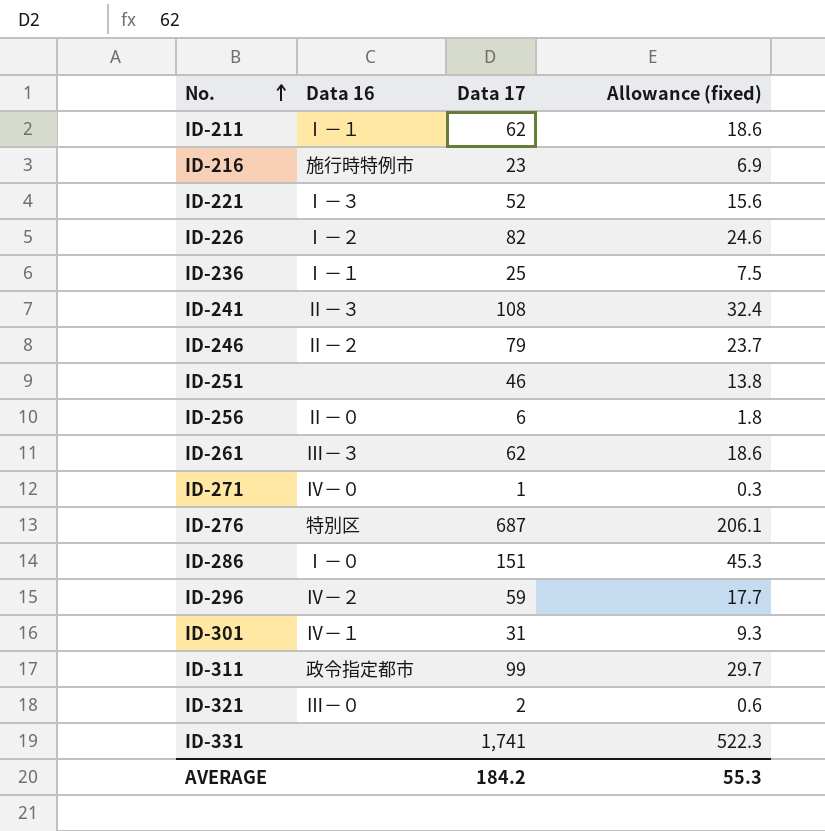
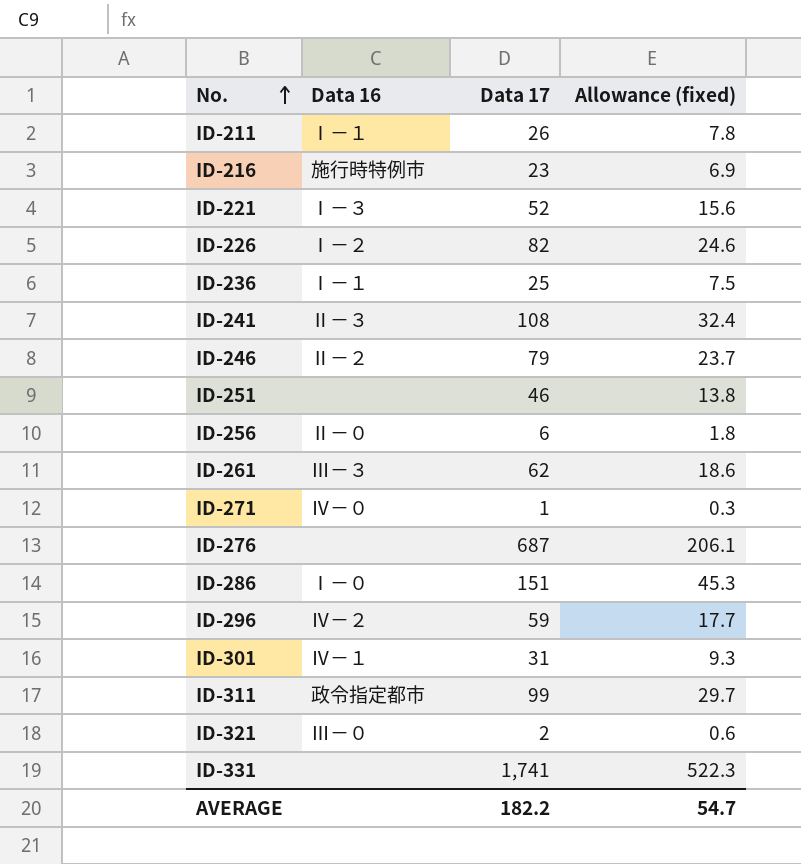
ID-211 | Data 17: 62 -> 26
ID-211 | Allowance (fixed): 18.6 -> 7.8
ID-276 | Data 16: 特別区 -> none
AVERAGE | Data 17: 184.2 -> 182.2
AVERAGE | Allowance (fixed): 55.3 -> 54.7

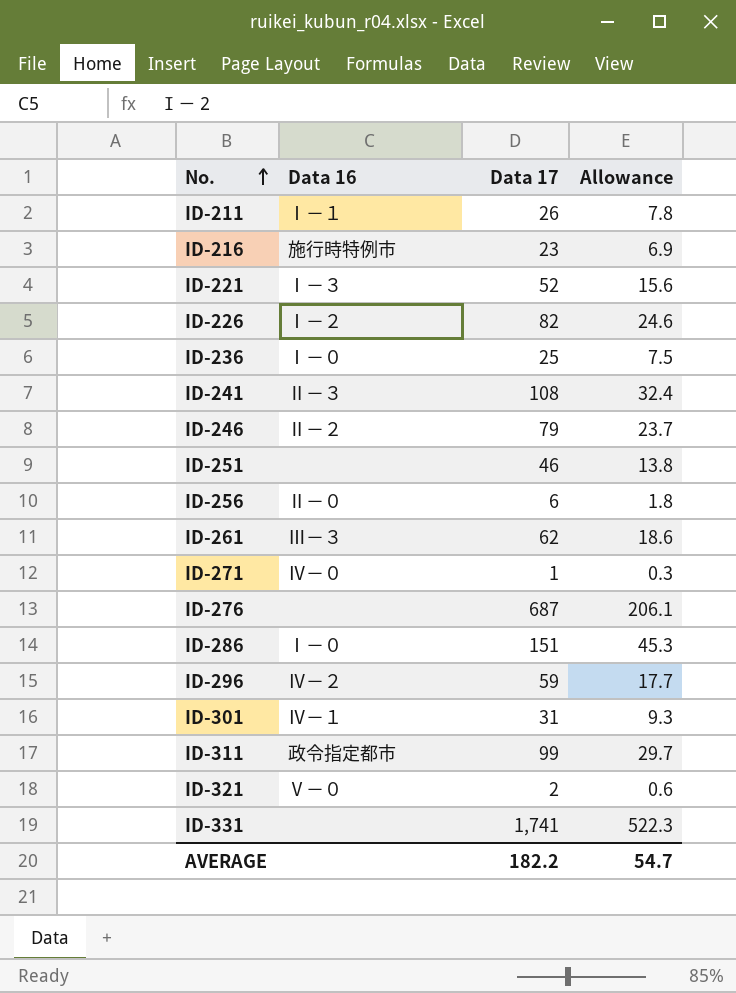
column name: Allowance (fixed) -> Allowance
ID-236 | Data 16: Ⅰ－１ -> Ⅰ－０
ID-321 | Data 16: Ⅲ－０ -> Ⅴ－０

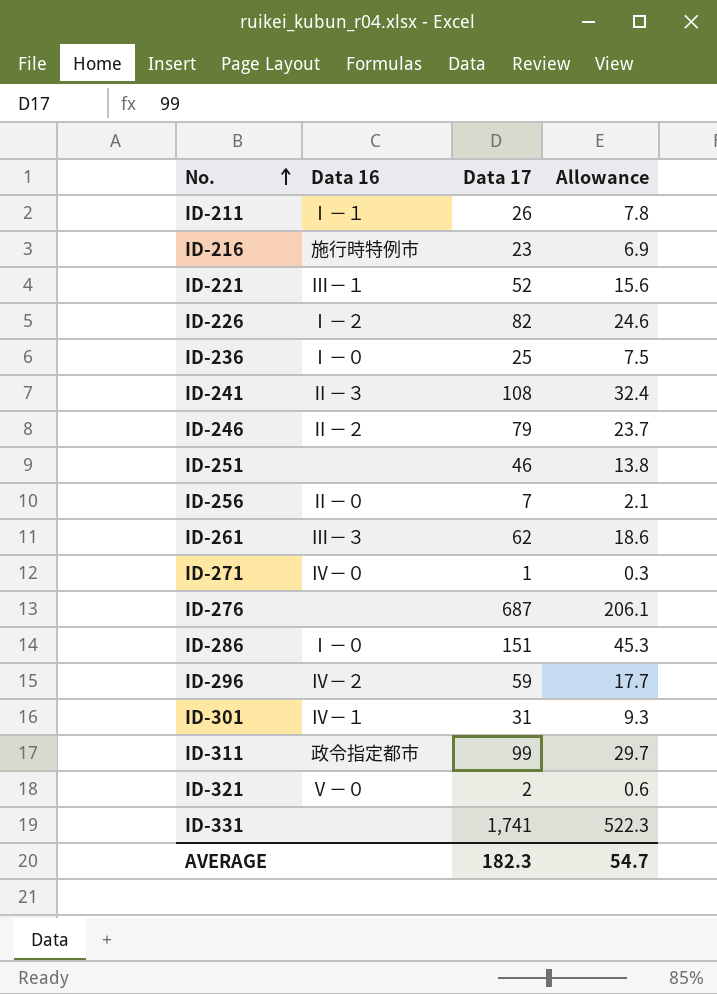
ID-221 | Data 16: Ⅰ－３ -> Ⅲ－１
ID-256 | Data 17: 6 -> 7
ID-256 | Allowance: 1.8 -> 2.1
AVERAGE | Data 17: 182.2 -> 182.3

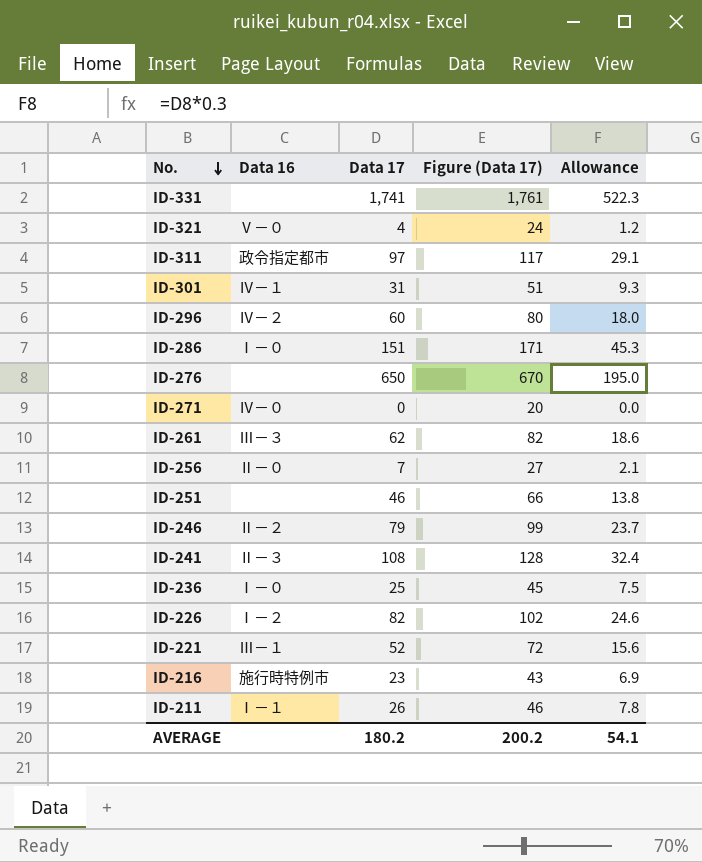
row order: No. ascending -> No. descending
column Figure (Data 17) | formula: none -> [Data 17] + 20
ID-321 | Data 17: 2 -> 4
ID-321 | Allowance: 0.6 -> 1.2
ID-311 | Data 17: 99 -> 97
ID-311 | Allowance: 29.7 -> 29.1
ID-296 | Data 17: 59 -> 60
ID-296 | Allowance: 17.7 -> 18.0
ID-276 | Data 17: 687 -> 650
ID-276 | Allowance: 206.1 -> 195.0
ID-271 | Data 17: 1 -> 0
ID-271 | Allowance: 0.3 -> 0.0
AVERAGE | Data 17: 182.3 -> 180.2
AVERAGE | Allowance: 54.7 -> 54.1

